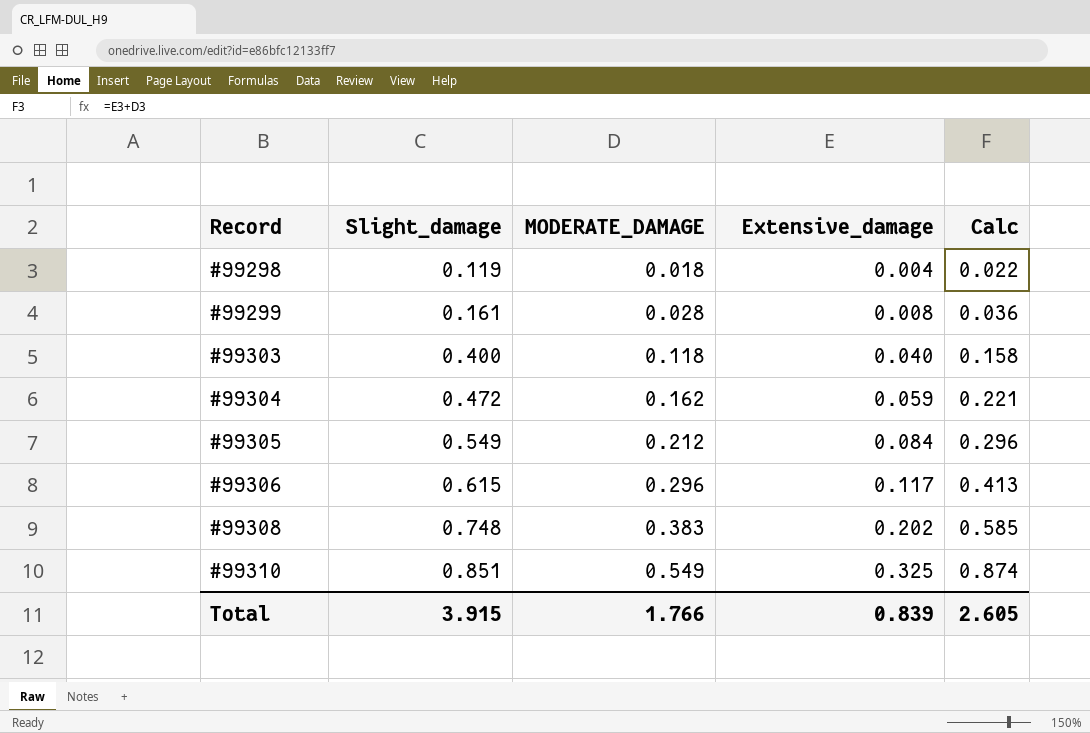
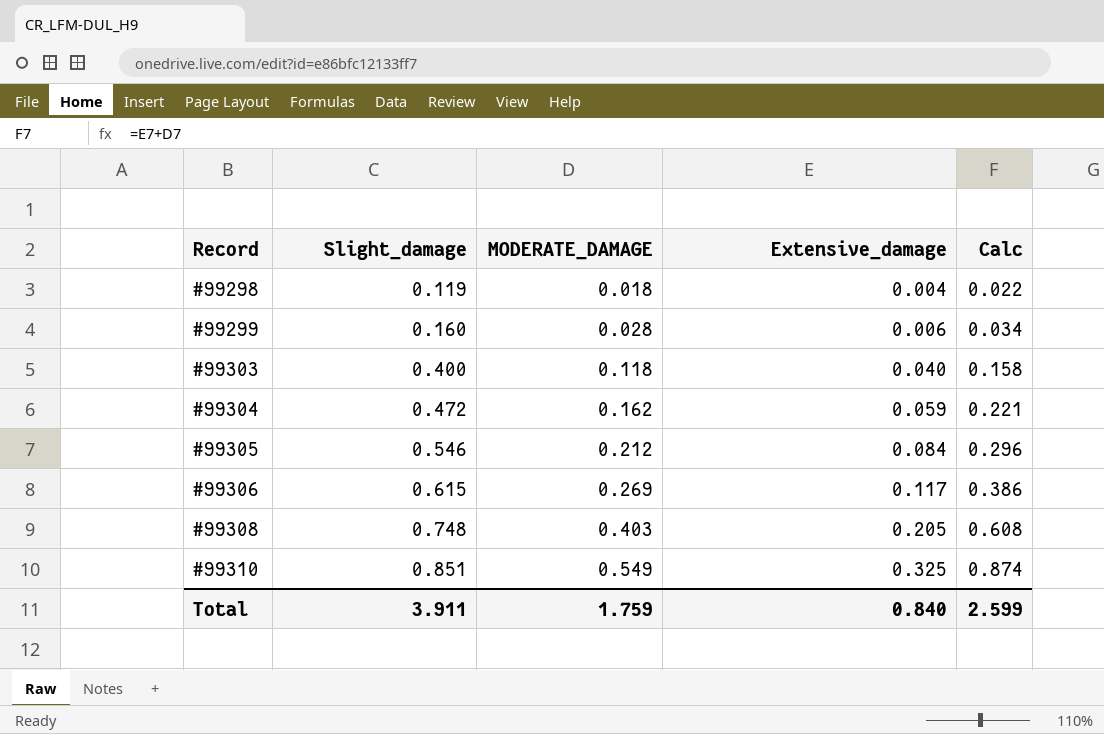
#99299 | Slight_damage: 0.161 -> 0.160
#99299 | Extensive_damage: 0.008 -> 0.006
#99299 | Calc: 0.036 -> 0.034
#99305 | Slight_damage: 0.549 -> 0.546
#99306 | MODERATE_DAMAGE: 0.296 -> 0.269
#99306 | Calc: 0.413 -> 0.386
#99308 | MODERATE_DAMAGE: 0.383 -> 0.403
#99308 | Extensive_damage: 0.202 -> 0.205
#99308 | Calc: 0.585 -> 0.608
Total | Slight_damage: 3.915 -> 3.911
Total | MODERATE_DAMAGE: 1.766 -> 1.759
Total | Extensive_damage: 0.839 -> 0.840
Total | Calc: 2.605 -> 2.599

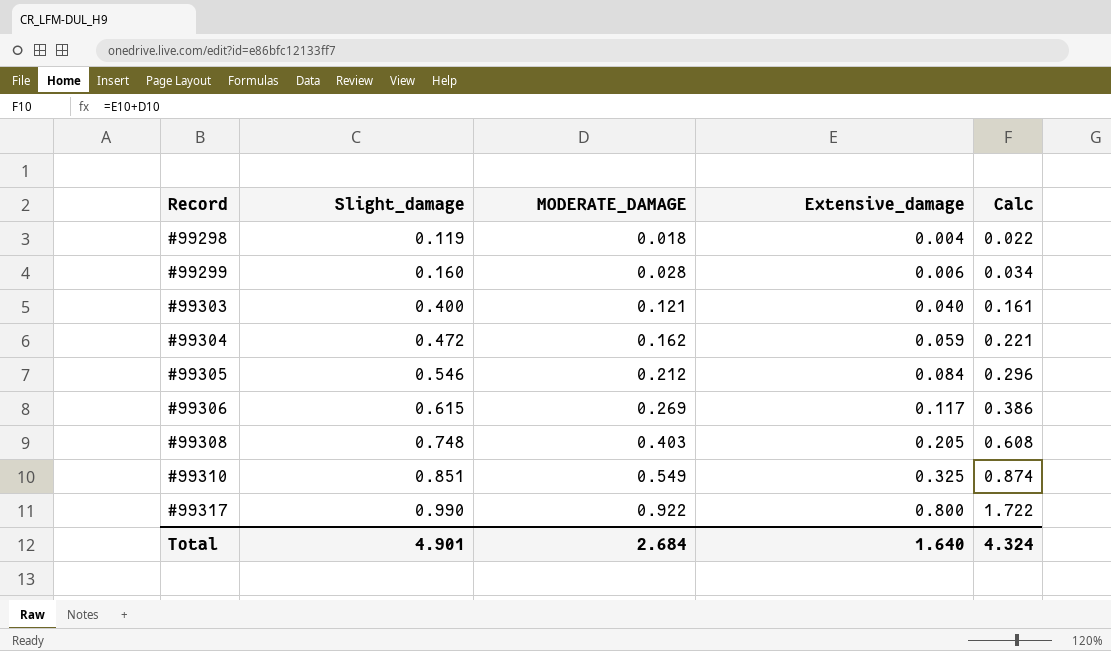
#99303 | MODERATE_DAMAGE: 0.118 -> 0.121
#99303 | Calc: 0.158 -> 0.161
row #99317: none -> 0.990 | 0.922 | 0.800 | 1.722
Total | Slight_damage: 3.911 -> 4.901
Total | MODERATE_DAMAGE: 1.759 -> 2.684
Total | Extensive_damage: 0.840 -> 1.640
Total | Calc: 2.599 -> 4.324

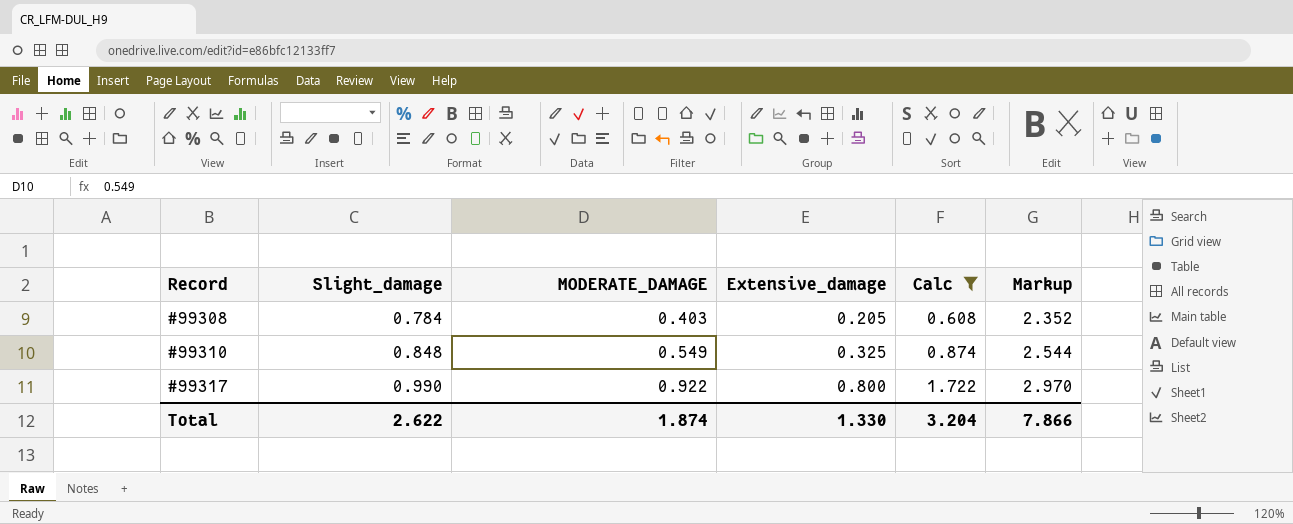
filter: none -> Calc >= 0.608
column Markup | formula: none -> [Slight_damage] * 3
#99308 | Slight_damage: 0.748 -> 0.784
#99310 | Slight_damage: 0.851 -> 0.848
Total | Slight_damage: 4.901 -> 2.622
Total | MODERATE_DAMAGE: 2.684 -> 1.874
Total | Extensive_damage: 1.640 -> 1.330
Total | Calc: 4.324 -> 3.204

